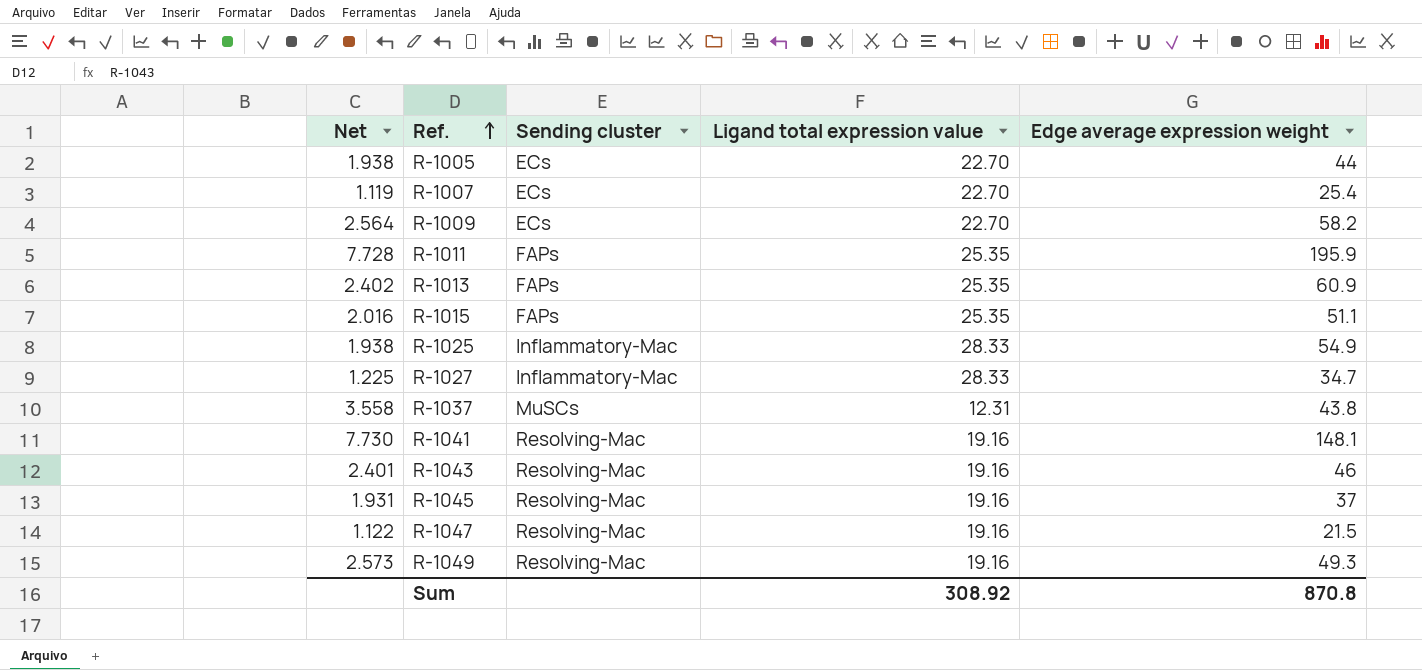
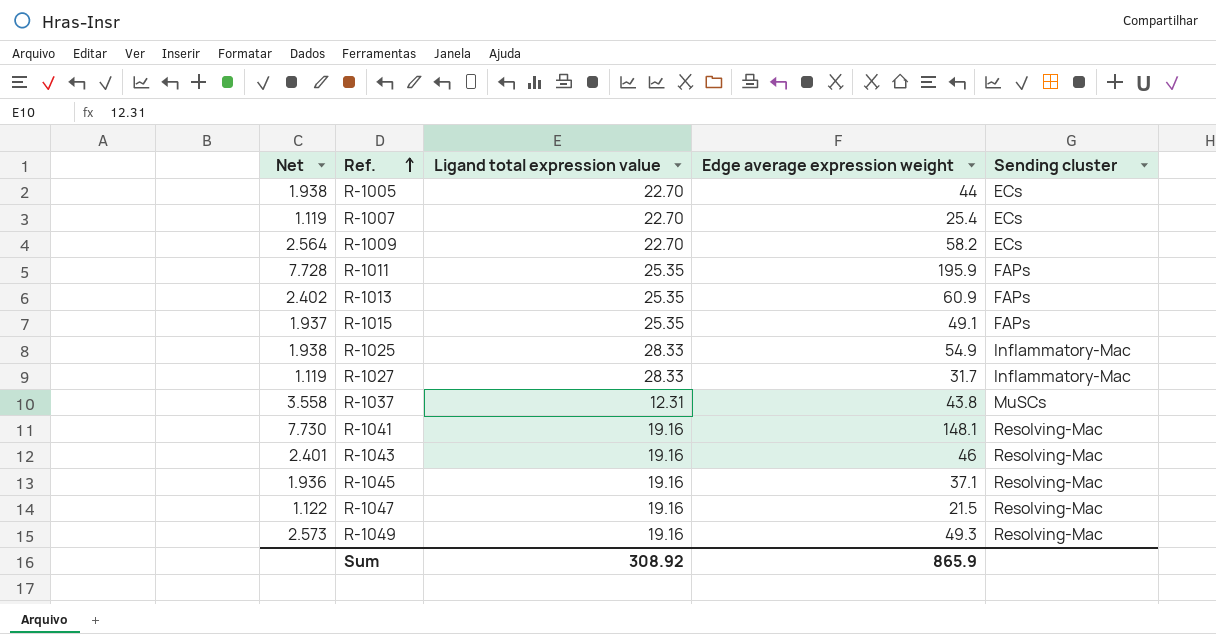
column Sending cluster | position: 3 -> 5
R-1015 | Net: 2.016 -> 1.937
R-1015 | Edge average expression weight: 51.1 -> 49.1
R-1027 | Net: 1.225 -> 1.119
R-1027 | Edge average expression weight: 34.7 -> 31.7
R-1045 | Net: 1.931 -> 1.936
R-1045 | Edge average expression weight: 37 -> 37.1
Sum | Edge average expression weight: 870.8 -> 865.9

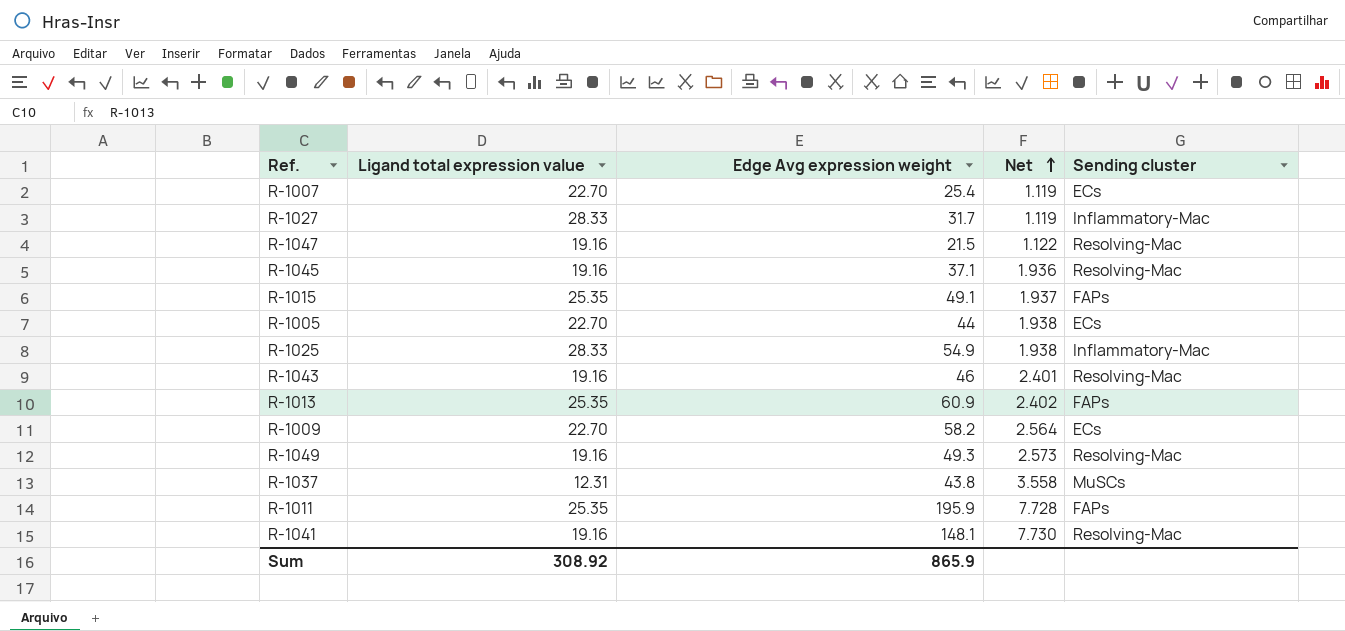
row order: Ref. ascending -> Net ascending
column name: Edge average expression weight -> Edge Avg expression weight
column Net | position: 1 -> 4

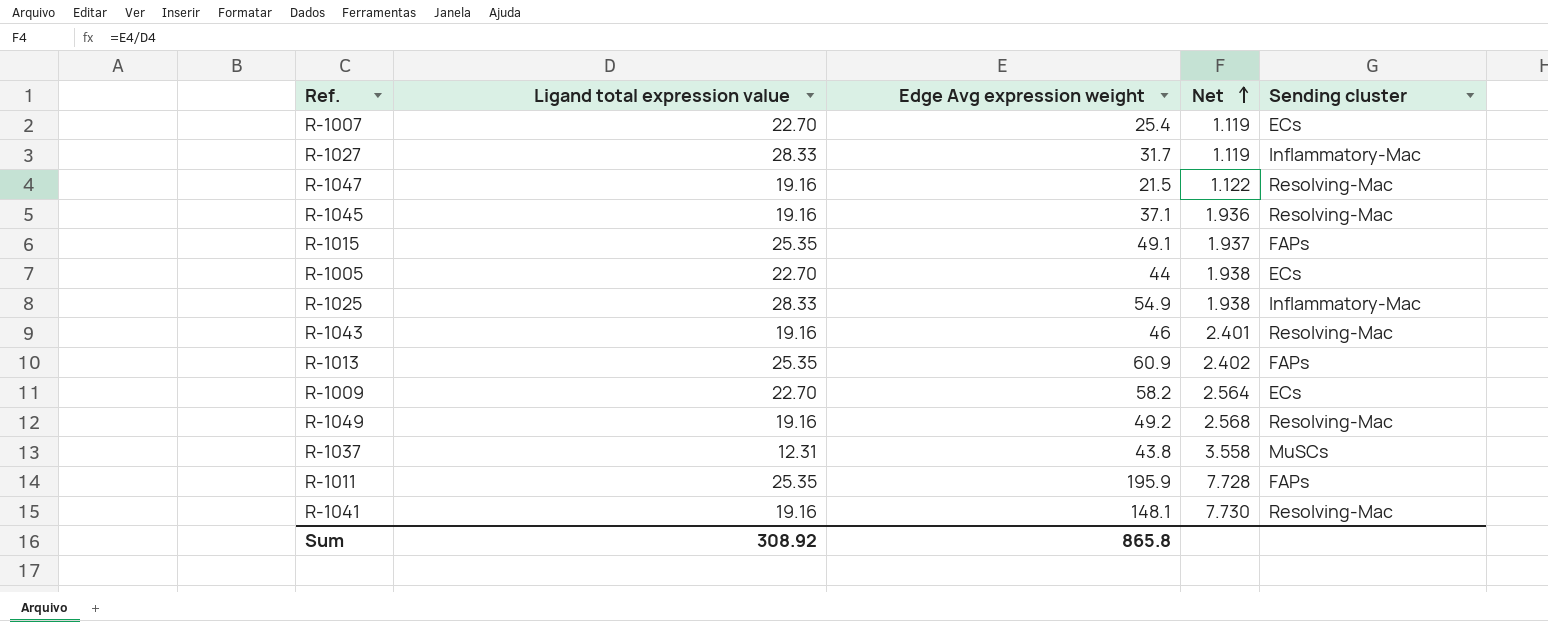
R-1049 | Edge Avg expression weight: 49.3 -> 49.2
R-1049 | Net: 2.573 -> 2.568
Sum | Edge Avg expression weight: 865.9 -> 865.8

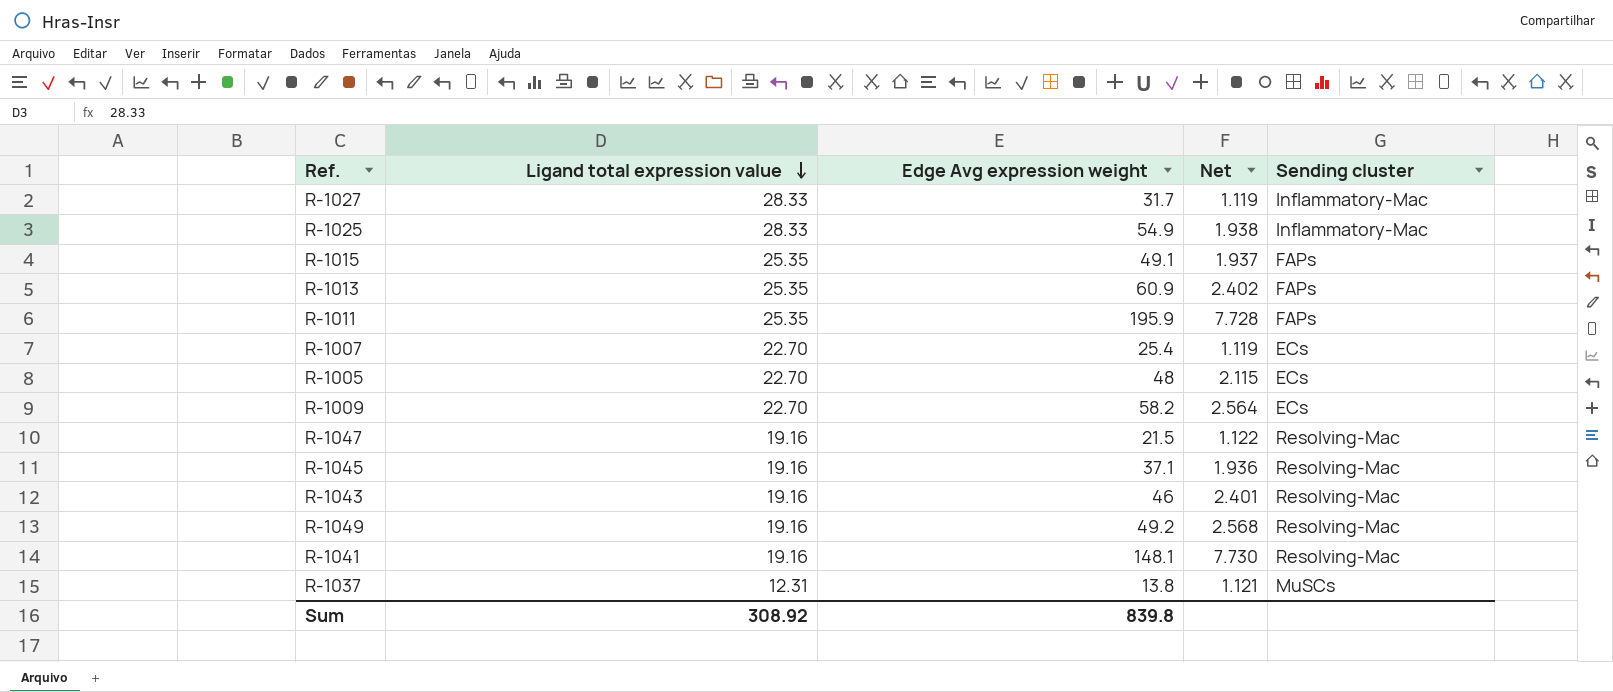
row order: Net ascending -> Ligand total expression value descending
R-1005 | Edge Avg expression weight: 44 -> 48
R-1005 | Net: 1.938 -> 2.115
R-1037 | Edge Avg expression weight: 43.8 -> 13.8
R-1037 | Net: 3.558 -> 1.121
Sum | Edge Avg expression weight: 865.8 -> 839.8

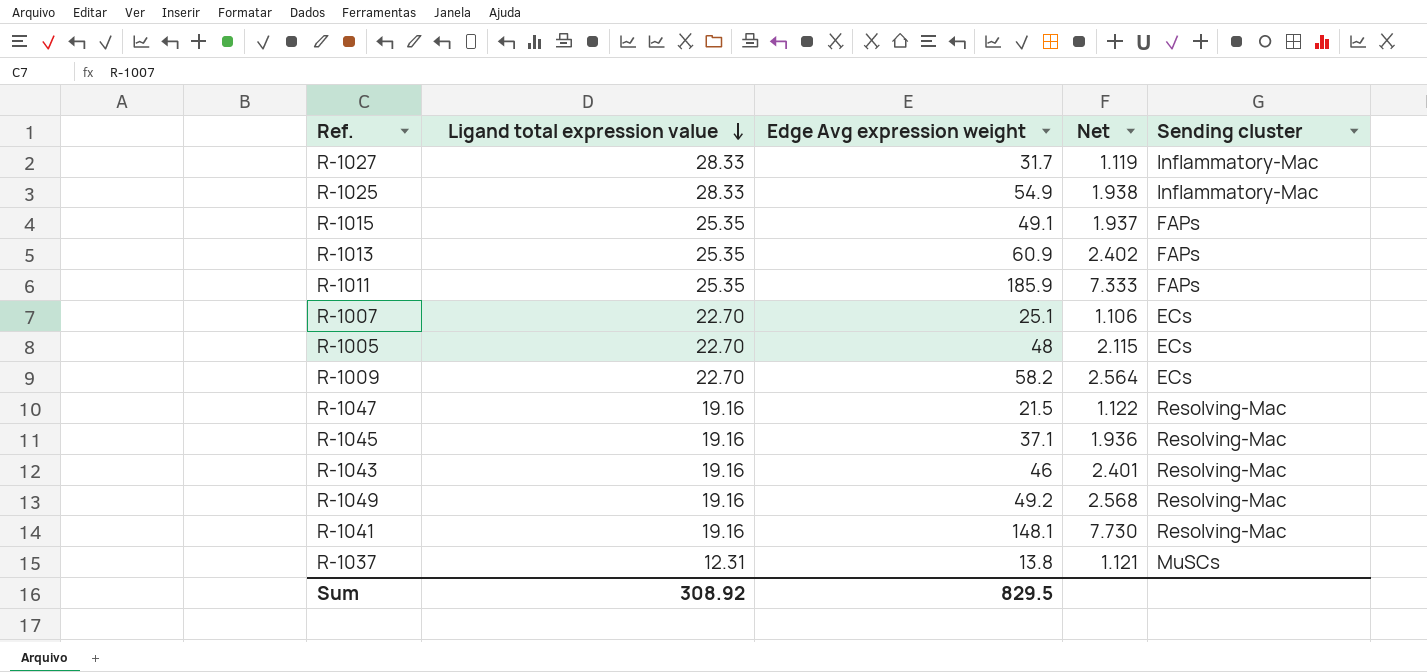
R-1011 | Edge Avg expression weight: 195.9 -> 185.9
R-1011 | Net: 7.728 -> 7.333
R-1007 | Edge Avg expression weight: 25.4 -> 25.1
R-1007 | Net: 1.119 -> 1.106
Sum | Edge Avg expression weight: 839.8 -> 829.5

